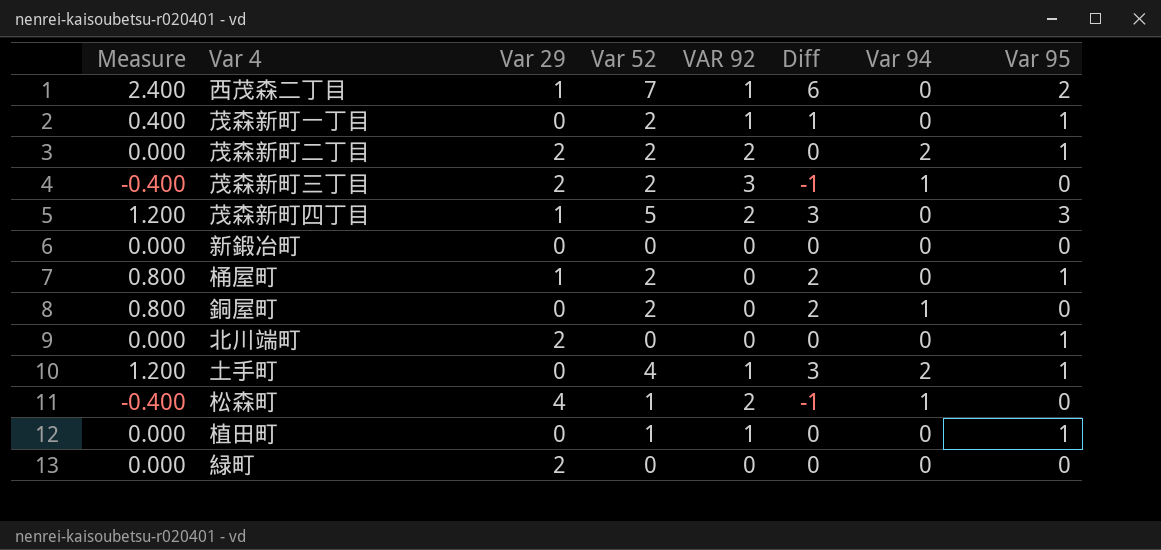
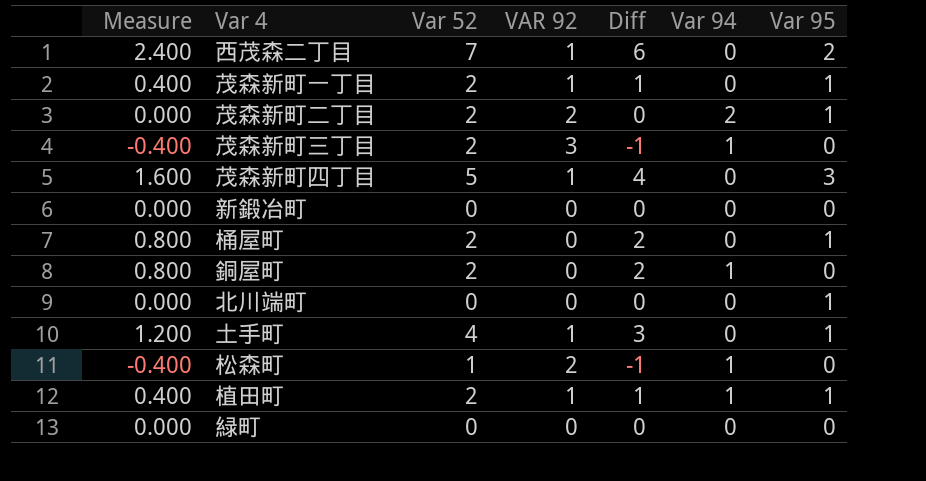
column Var 29 | position: 3 -> none
茂森新町四丁目 | Measure: 1.200 -> 1.600
茂森新町四丁目 | VAR 92: 2 -> 1
茂森新町四丁目 | Diff: 3 -> 4
土手町 | Var 94: 2 -> 0
植田町 | Measure: 0.000 -> 0.400
植田町 | Var 52: 1 -> 2
植田町 | Diff: 0 -> 1
植田町 | Var 94: 0 -> 1

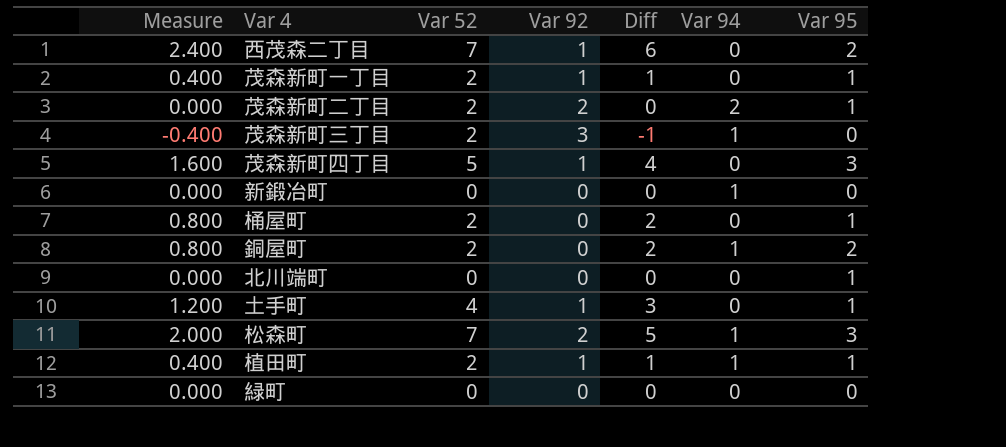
column name: VAR 92 -> Var 92
新鍛冶町 | Var 94: 0 -> 1
銅屋町 | Var 95: 0 -> 2
松森町 | Measure: -0.400 -> 2.000
松森町 | Var 52: 1 -> 7
松森町 | Diff: -1 -> 5
松森町 | Var 95: 0 -> 3

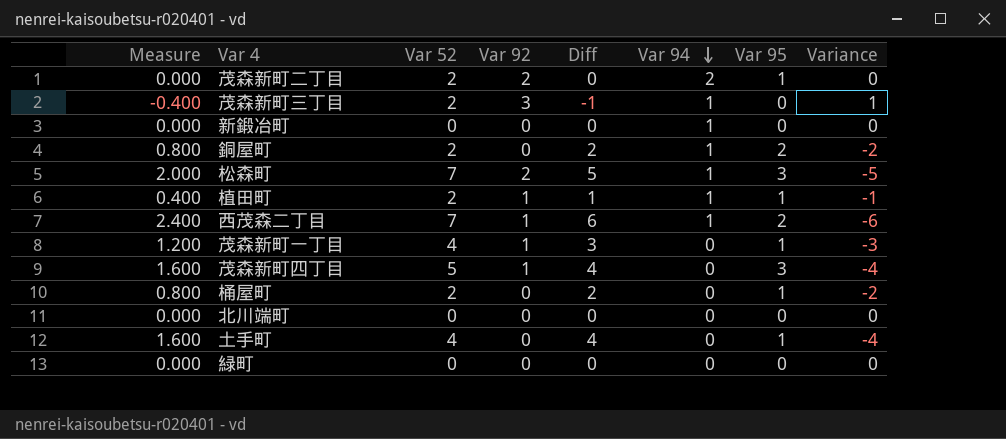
row order: none -> Var 94 descending
column Variance | formula: none -> [Var 92] - [Var 52]
西茂森二丁目 | Var 94: 0 -> 1
茂森新町一丁目 | Measure: 0.400 -> 1.200
茂森新町一丁目 | Var 52: 2 -> 4
茂森新町一丁目 | Diff: 1 -> 3
北川端町 | Var 95: 1 -> 0
土手町 | Measure: 1.200 -> 1.600
土手町 | Var 92: 1 -> 0
土手町 | Diff: 3 -> 4

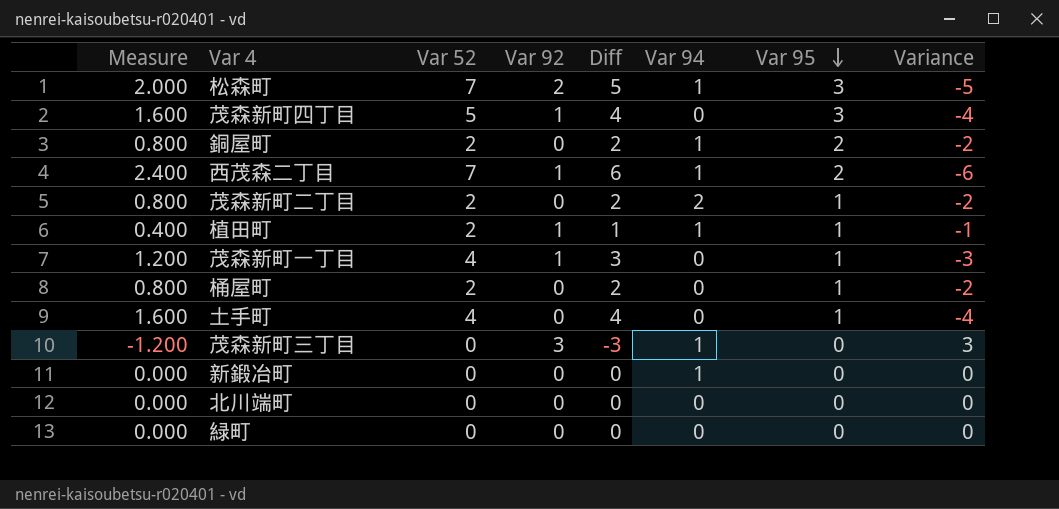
row order: Var 94 descending -> Var 95 descending
茂森新町二丁目 | Measure: 0.000 -> 0.800
茂森新町二丁目 | Var 92: 2 -> 0
茂森新町二丁目 | Diff: 0 -> 2
茂森新町二丁目 | Variance: 0 -> -2
茂森新町三丁目 | Measure: -0.400 -> -1.200
茂森新町三丁目 | Var 52: 2 -> 0
茂森新町三丁目 | Diff: -1 -> -3
茂森新町三丁目 | Variance: 1 -> 3

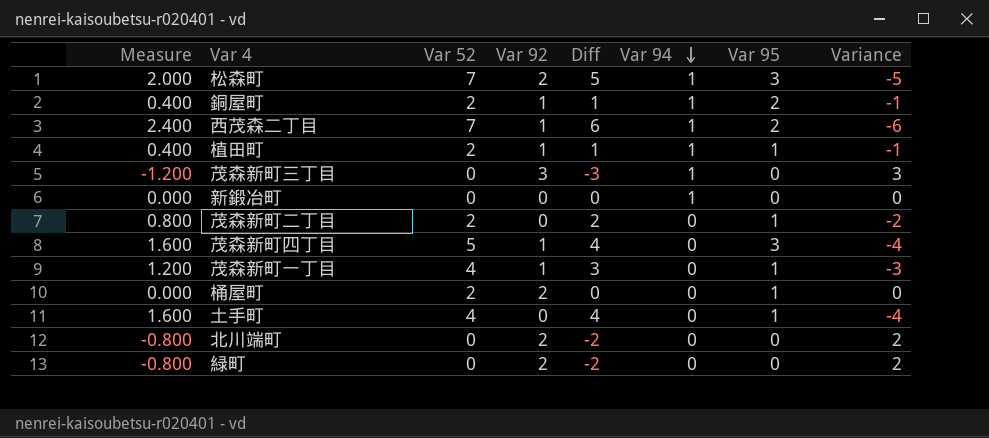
row order: Var 95 descending -> Var 94 descending
銅屋町 | Measure: 0.800 -> 0.400
銅屋町 | Var 92: 0 -> 1
銅屋町 | Diff: 2 -> 1
銅屋町 | Variance: -2 -> -1
茂森新町二丁目 | Var 94: 2 -> 0
桶屋町 | Measure: 0.800 -> 0.000
桶屋町 | Var 92: 0 -> 2
桶屋町 | Diff: 2 -> 0
桶屋町 | Variance: -2 -> 0
北川端町 | Measure: 0.000 -> -0.800
北川端町 | Var 92: 0 -> 2
北川端町 | Diff: 0 -> -2
北川端町 | Variance: 0 -> 2
緑町 | Measure: 0.000 -> -0.800
緑町 | Var 92: 0 -> 2
緑町 | Diff: 0 -> -2
緑町 | Variance: 0 -> 2

